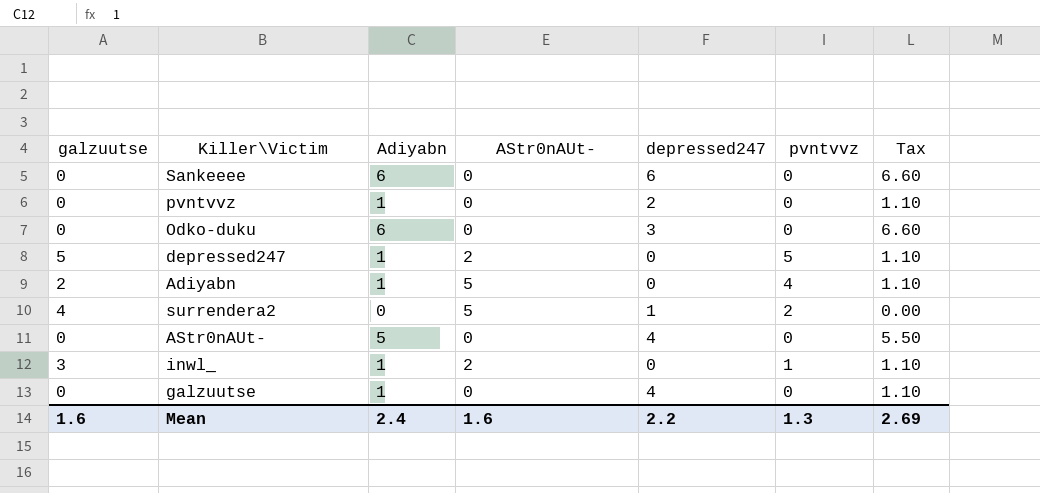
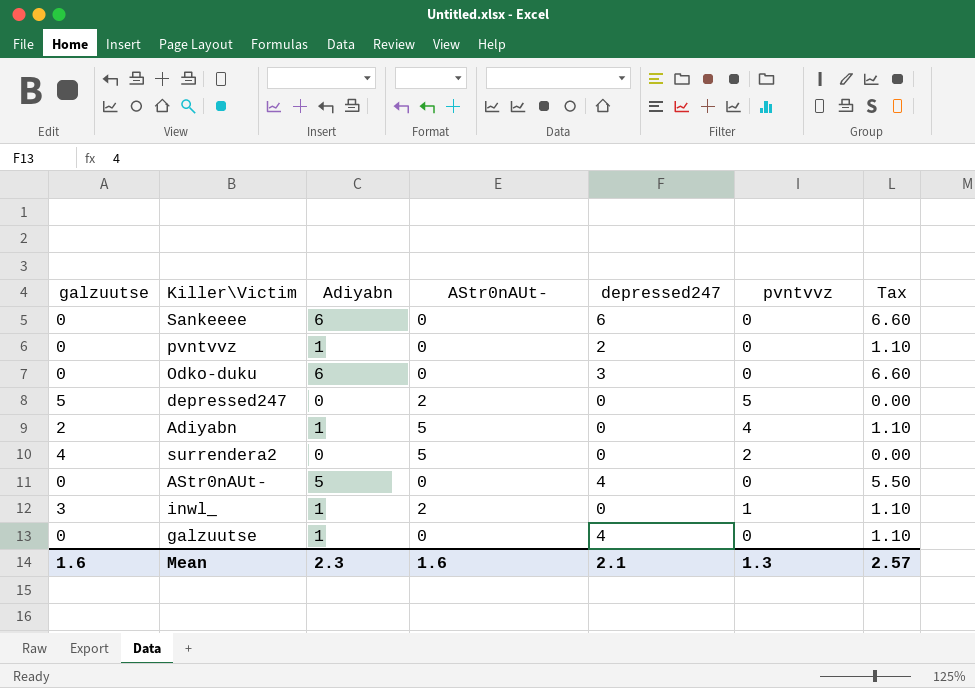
depressed247 | Adiyabn: 1 -> 0
depressed247 | Tax: 1.10 -> 0.00
surrendera2 | depressed247: 1 -> 0
Mean | Adiyabn: 2.4 -> 2.3
Mean | depressed247: 2.2 -> 2.1
Mean | Tax: 2.69 -> 2.57

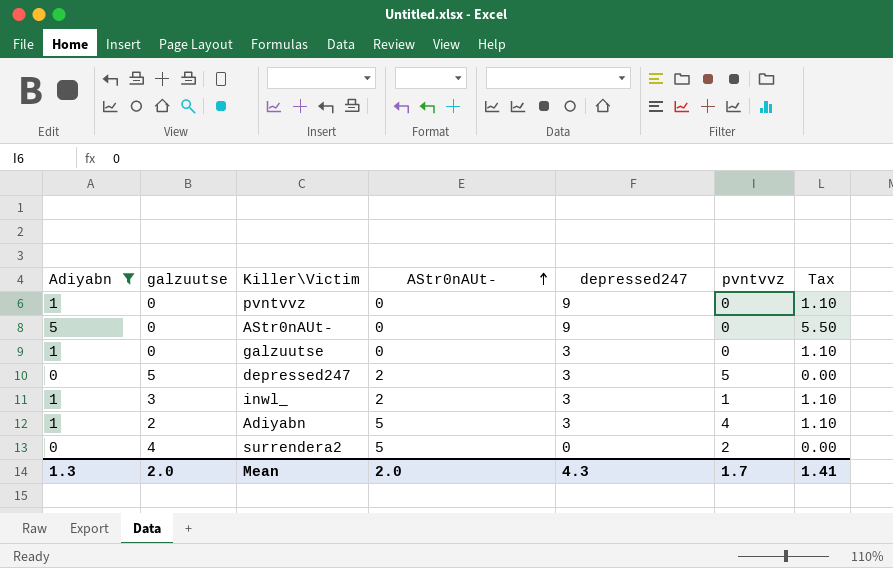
filter: none -> Adiyabn != 6
row order: none -> AStr0nAUt- ascending
column Adiyabn | position: 3 -> 1
pvntvvz | depressed247: 2 -> 9
AStr0nAUt- | depressed247: 4 -> 9
galzuutse | depressed247: 4 -> 3
depressed247 | depressed247: 0 -> 3
inwl_ | depressed247: 0 -> 3
Adiyabn | depressed247: 0 -> 3
Mean | Adiyabn: 2.3 -> 1.3
Mean | galzuutse: 1.6 -> 2.0
Mean | AStr0nAUt-: 1.6 -> 2.0
Mean | depressed247: 2.1 -> 4.3
Mean | pvntvvz: 1.3 -> 1.7
Mean | Tax: 2.57 -> 1.41

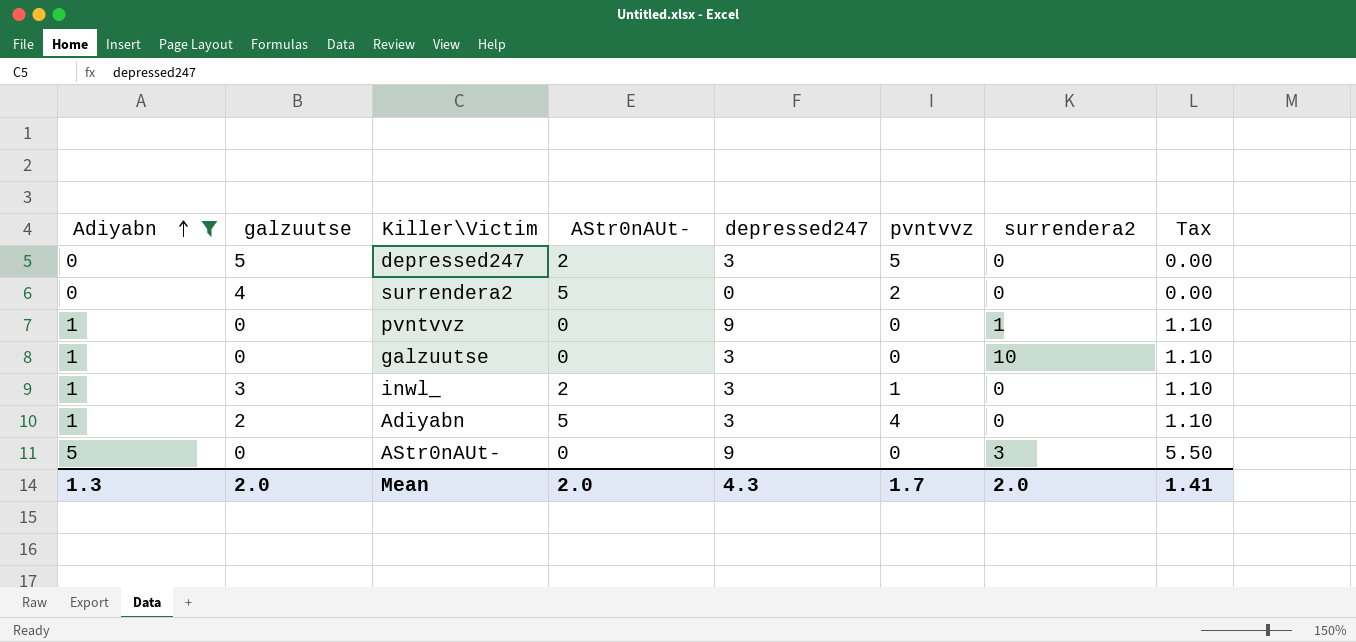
row order: AStr0nAUt- ascending -> Adiyabn ascending
column surrendera2 | position: none -> 7

